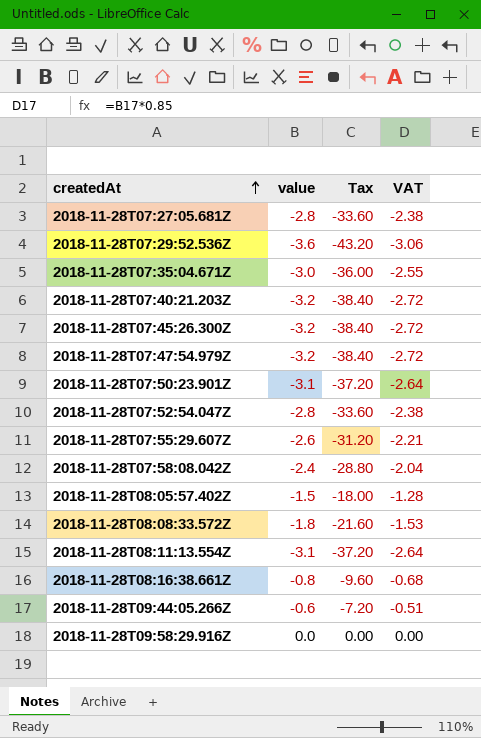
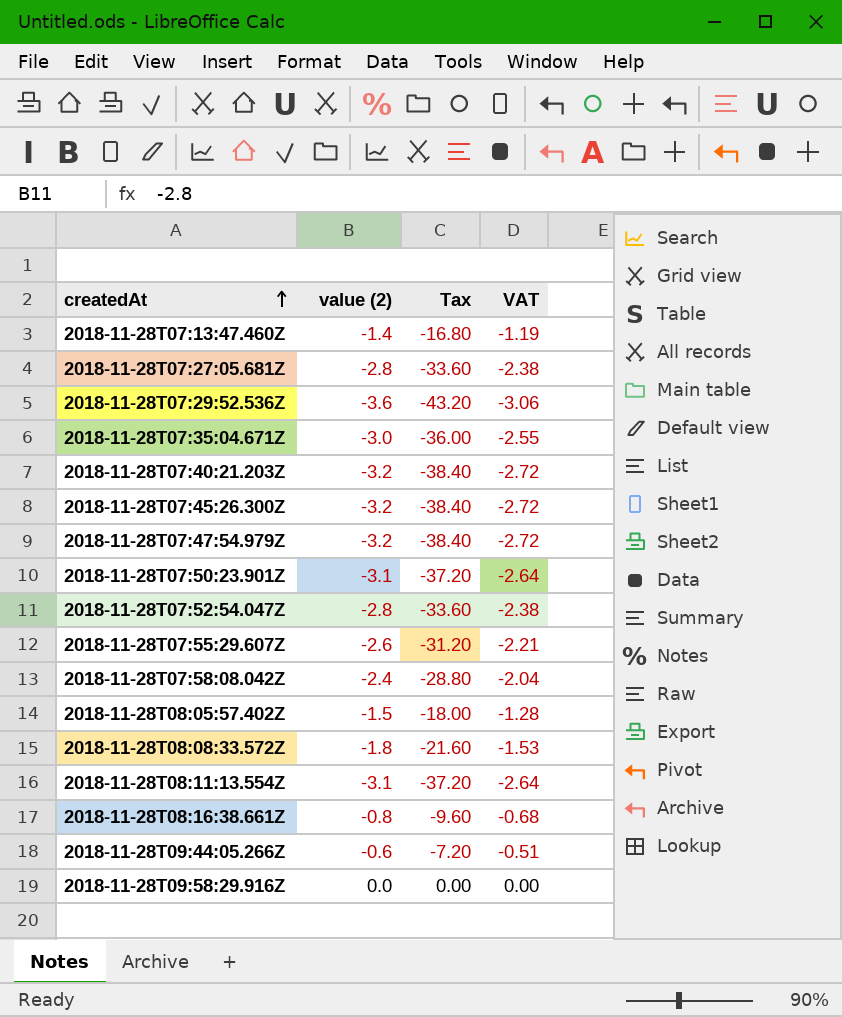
column name: value -> value (2)
row 2018-11-28T07:13:47.460Z: none -> -1.4 | -16.80 | -1.19

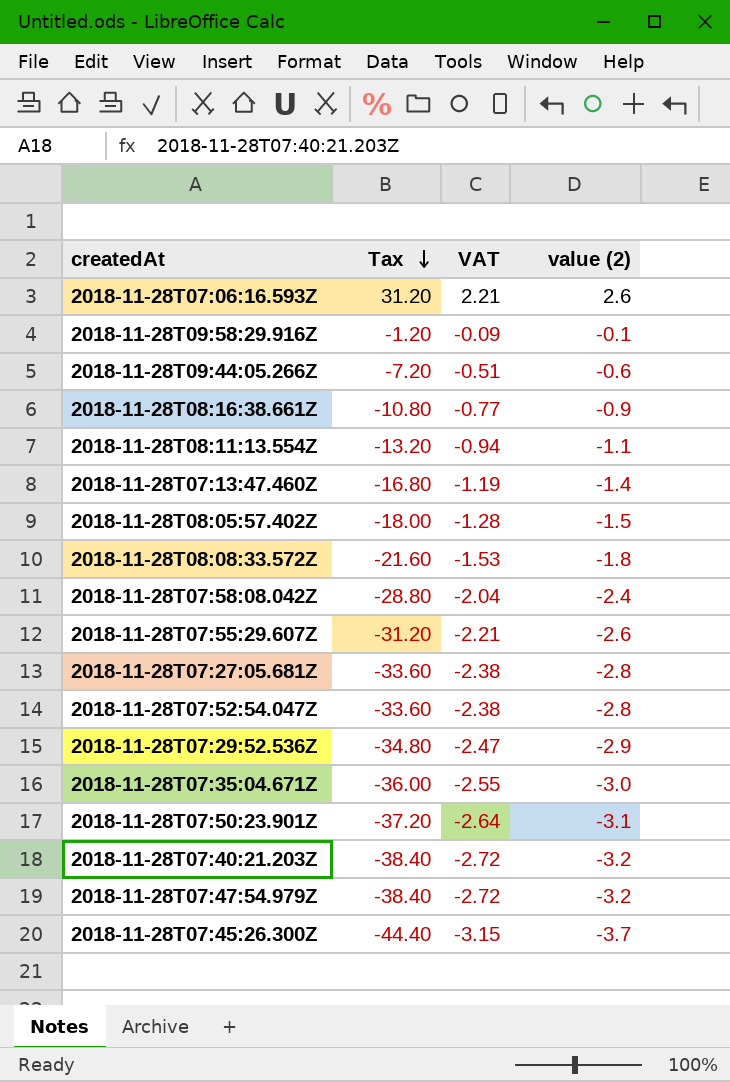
row order: createdAt ascending -> Tax descending
column value (2) | position: 2 -> 4
row 2018-11-28T07:06:16.593Z: none -> 31.20 | 2.21 | 2.6
2018-11-28T09:58:29.916Z | Tax: 0.00 -> -1.20
2018-11-28T09:58:29.916Z | VAT: 0.00 -> -0.09
2018-11-28T09:58:29.916Z | value (2): 0.0 -> -0.1
2018-11-28T08:16:38.661Z | Tax: -9.60 -> -10.80
2018-11-28T08:16:38.661Z | VAT: -0.68 -> -0.77
2018-11-28T08:16:38.661Z | value (2): -0.8 -> -0.9
2018-11-28T08:11:13.554Z | Tax: -37.20 -> -13.20
2018-11-28T08:11:13.554Z | VAT: -2.64 -> -0.94
2018-11-28T08:11:13.554Z | value (2): -3.1 -> -1.1
2018-11-28T07:29:52.536Z | Tax: -43.20 -> -34.80
2018-11-28T07:29:52.536Z | VAT: -3.06 -> -2.47
2018-11-28T07:29:52.536Z | value (2): -3.6 -> -2.9
2018-11-28T07:45:26.300Z | Tax: -38.40 -> -44.40
2018-11-28T07:45:26.300Z | VAT: -2.72 -> -3.15
2018-11-28T07:45:26.300Z | value (2): -3.2 -> -3.7

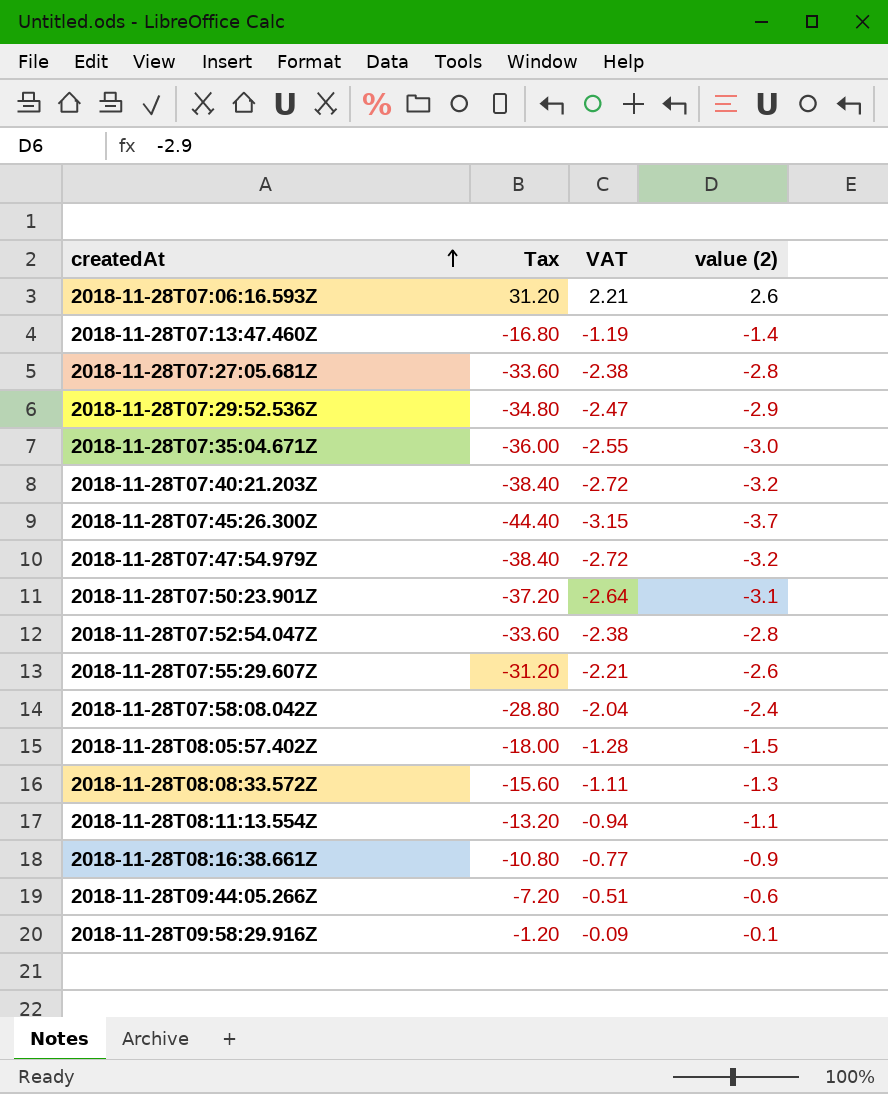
row order: Tax descending -> createdAt ascending
2018-11-28T08:08:33.572Z | Tax: -21.60 -> -15.60
2018-11-28T08:08:33.572Z | VAT: -1.53 -> -1.11
2018-11-28T08:08:33.572Z | value (2): -1.8 -> -1.3

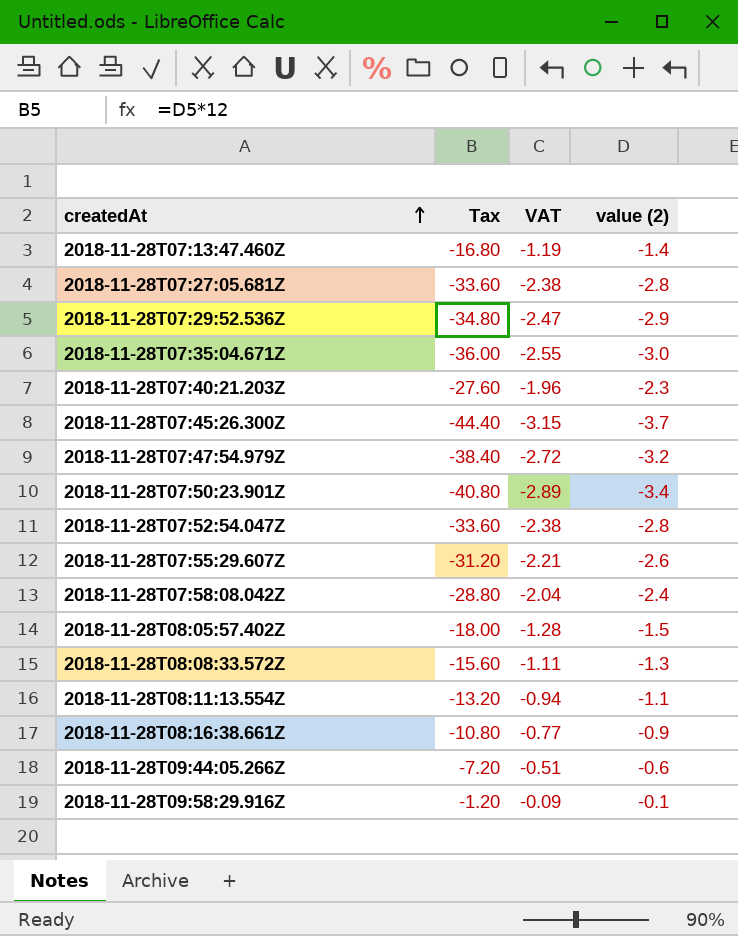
row 2018-11-28T07:06:16.593Z: 31.20 | 2.21 | 2.6 -> none
2018-11-28T07:40:21.203Z | Tax: -38.40 -> -27.60
2018-11-28T07:40:21.203Z | VAT: -2.72 -> -1.96
2018-11-28T07:40:21.203Z | value (2): -3.2 -> -2.3
2018-11-28T07:50:23.901Z | Tax: -37.20 -> -40.80
2018-11-28T07:50:23.901Z | VAT: -2.64 -> -2.89
2018-11-28T07:50:23.901Z | value (2): -3.1 -> -3.4

